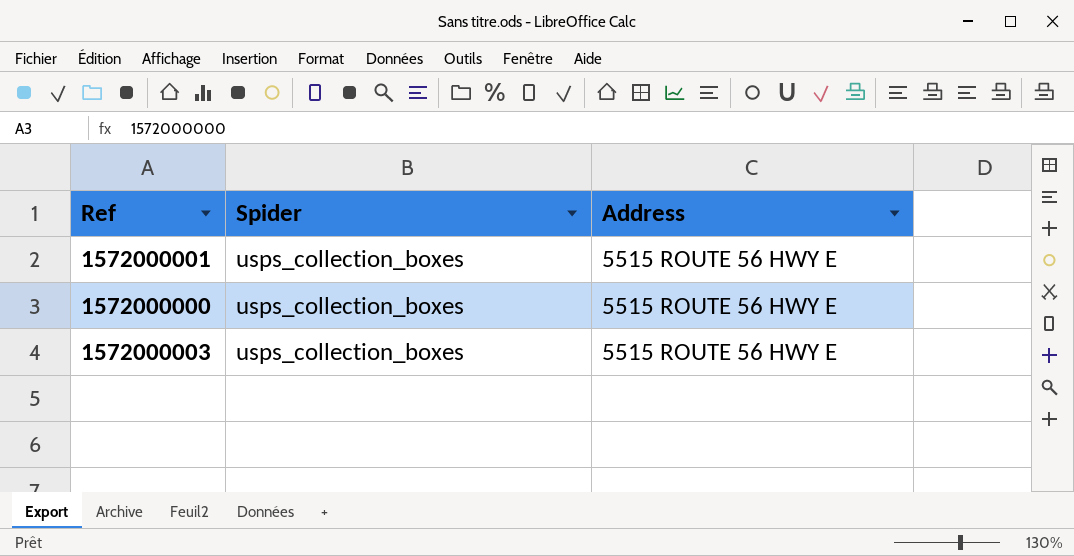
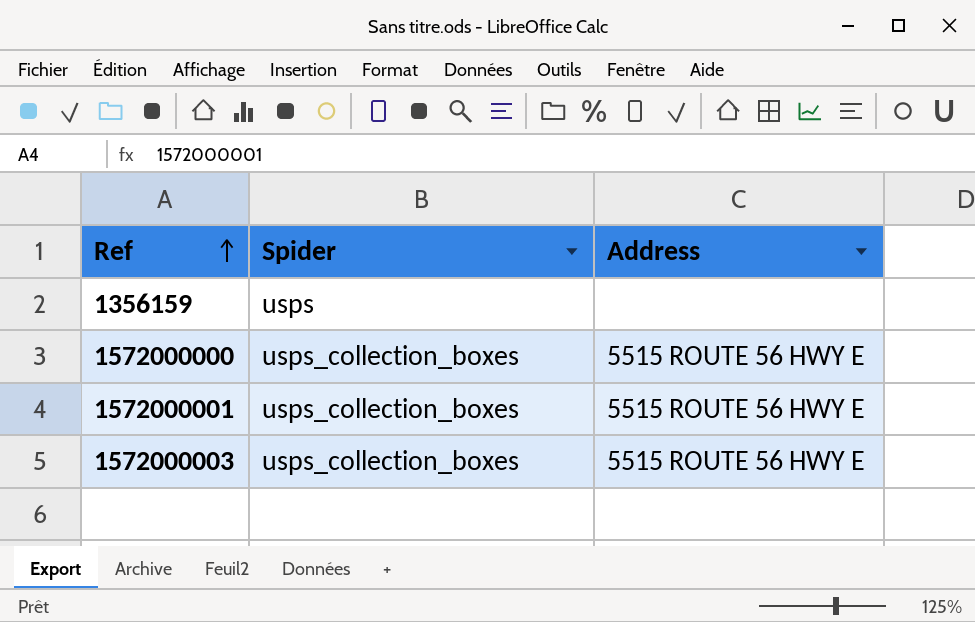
row order: none -> Ref ascending
row 1356159: none -> usps | none

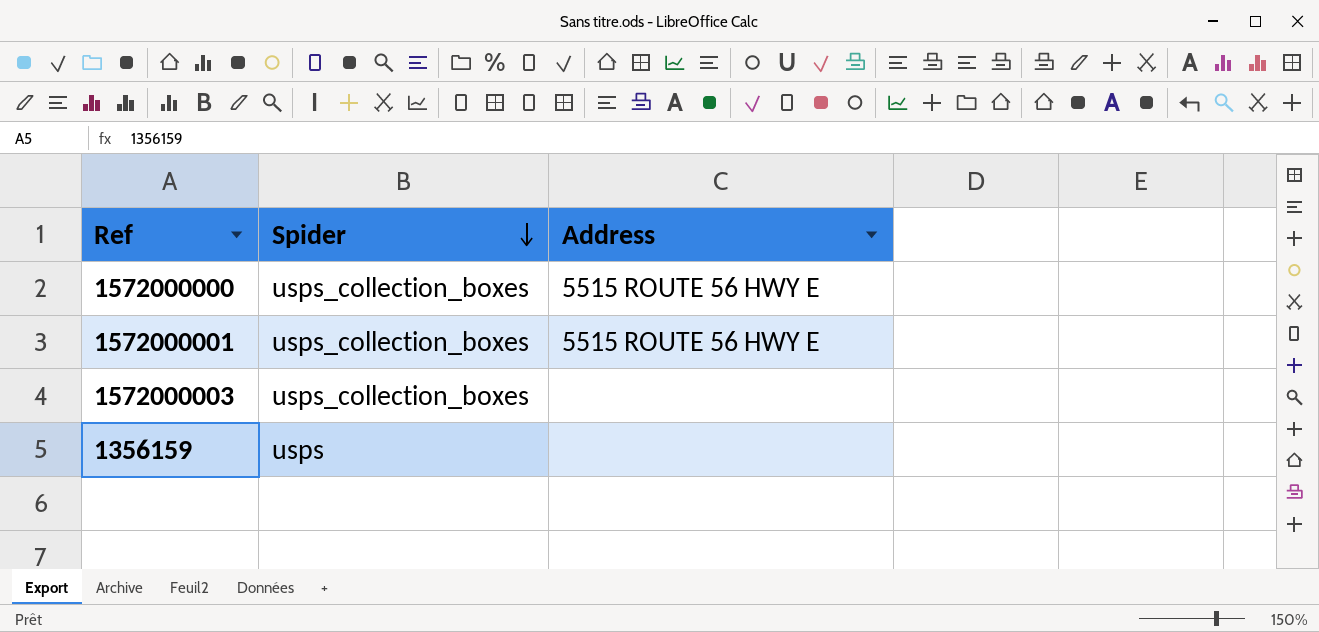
row order: Ref ascending -> Spider descending
1572000003 | Address: 5515 ROUTE 56 HWY E -> none

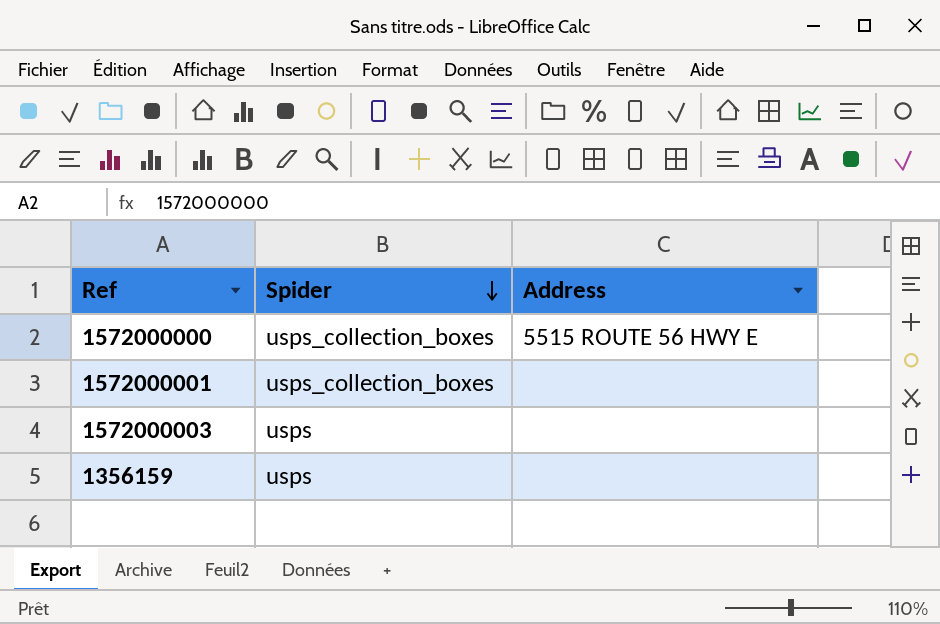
1572000001 | Address: 5515 ROUTE 56 HWY E -> none
1572000003 | Spider: usps_collection_boxes -> usps

